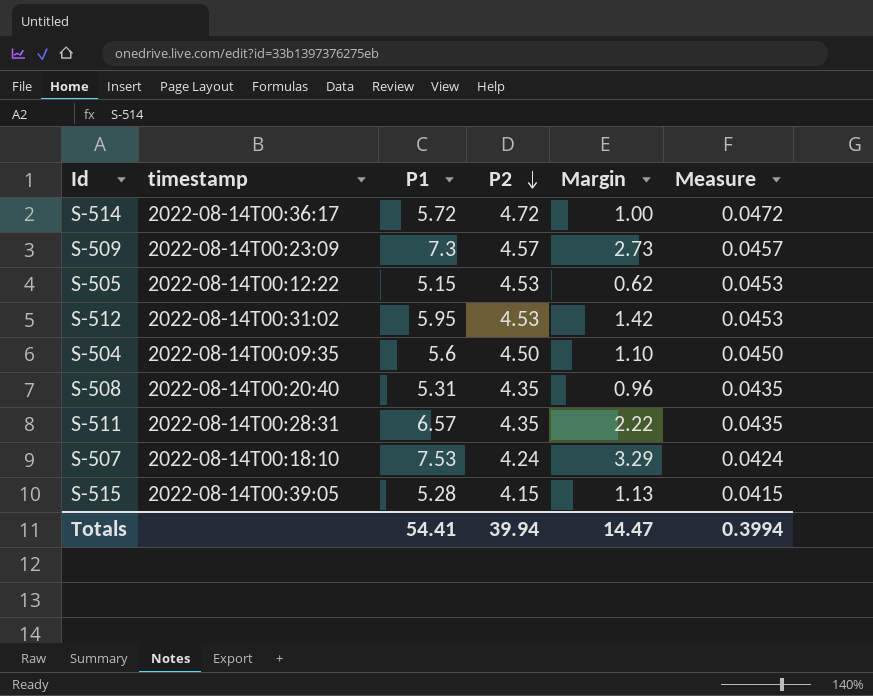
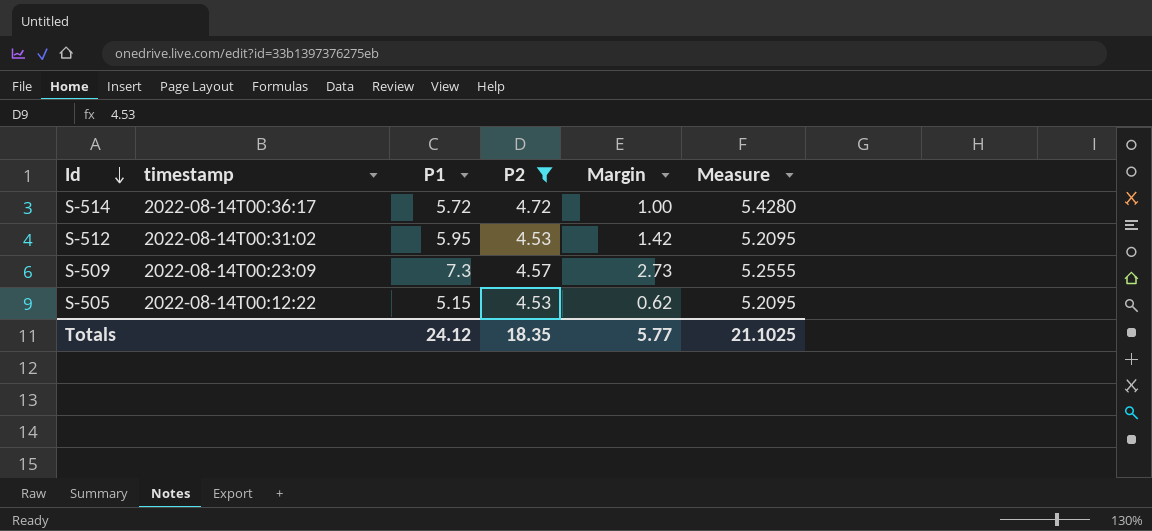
filter: none -> P2 >= 4.53
row order: P2 descending -> Id descending
column Measure | formula: [P2] * 0.01 -> [P2] * 1.15
Totals | P1: 54.41 -> 24.12
Totals | P2: 39.94 -> 18.35
Totals | Margin: 14.47 -> 5.77
Totals | Measure: 0.3994 -> 21.1025

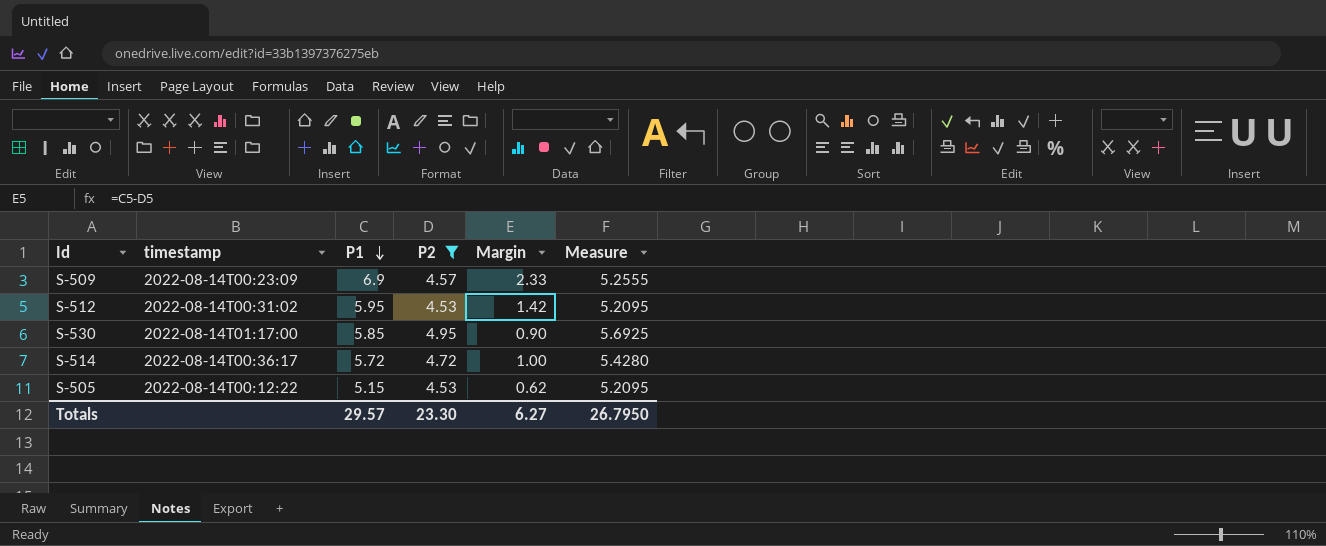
row order: Id descending -> P1 descending
S-509 | P1: 7.3 -> 6.9
S-509 | Margin: 2.73 -> 2.33
row S-530: none -> 2022-08-14T01:17:00 | 5.85 | 4.95 | 0.90 | 5.6925
Totals | P1: 24.12 -> 29.57
Totals | P2: 18.35 -> 23.30
Totals | Margin: 5.77 -> 6.27
Totals | Measure: 21.1025 -> 26.7950

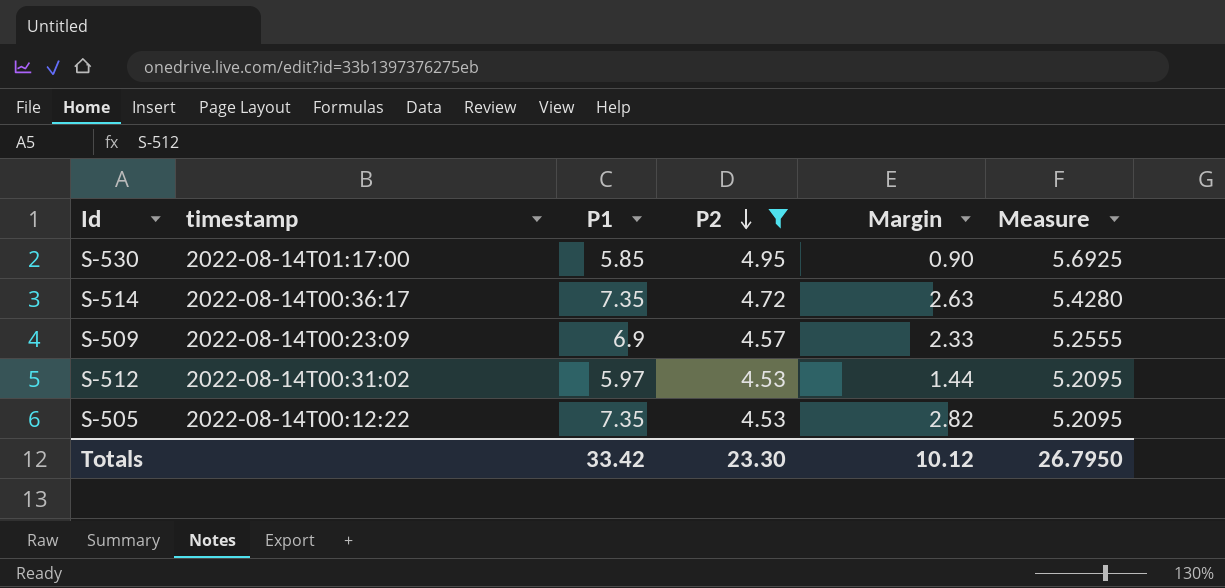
row order: P1 descending -> P2 descending
S-514 | P1: 5.72 -> 7.35
S-514 | Margin: 1.00 -> 2.63
S-512 | P1: 5.95 -> 5.97
S-512 | Margin: 1.42 -> 1.44
S-505 | P1: 5.15 -> 7.35
S-505 | Margin: 0.62 -> 2.82
Totals | P1: 29.57 -> 33.42
Totals | Margin: 6.27 -> 10.12

